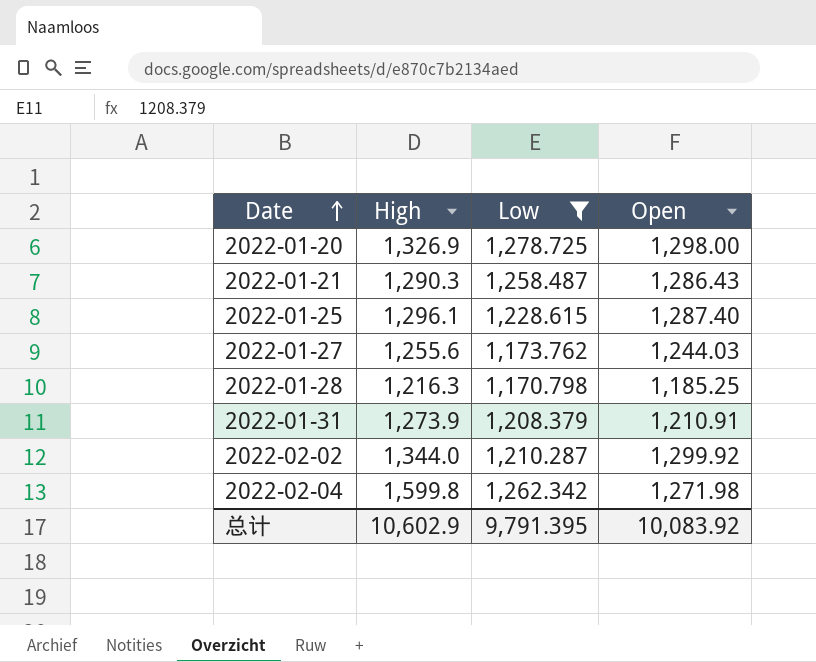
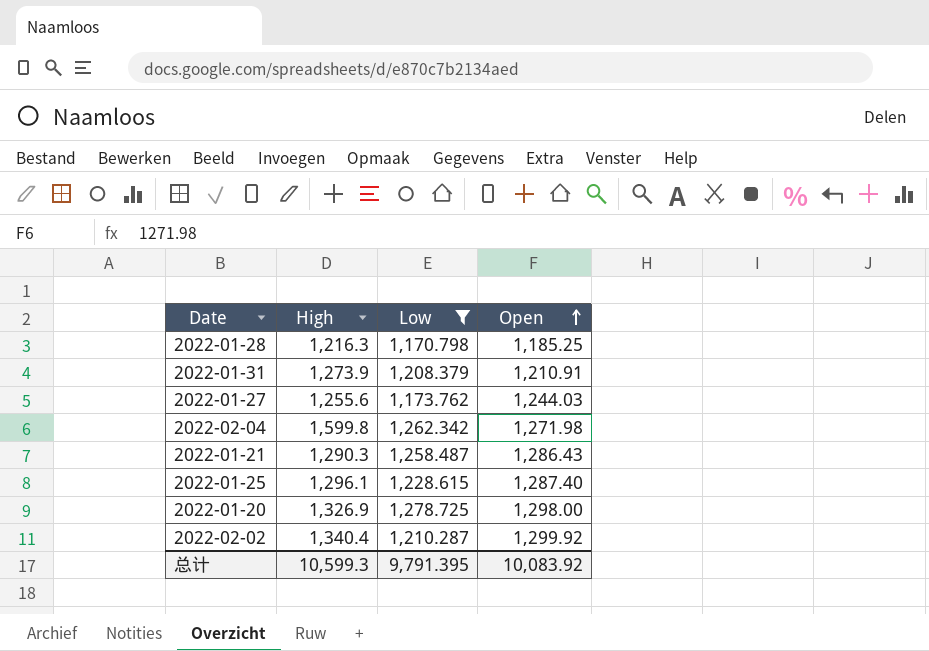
row order: Date ascending -> Open ascending
2022-02-02 | High: 1,344.0 -> 1,340.4
总计 | High: 10,602.9 -> 10,599.3

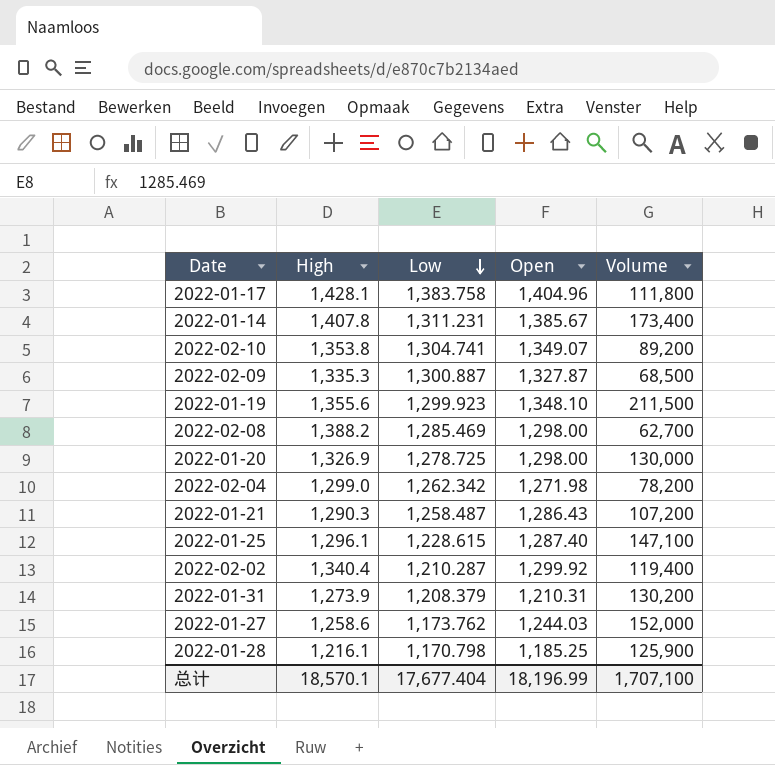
filter: Low <= 1,278.725 -> none
row order: Open ascending -> Low descending
column Volume | position: none -> 5
2022-02-04 | High: 1,599.8 -> 1,299.0
2022-01-31 | Open: 1,210.91 -> 1,210.31
2022-01-27 | High: 1,255.6 -> 1,258.6
2022-01-28 | High: 1,216.3 -> 1,216.1
总计 | High: 10,599.3 -> 18,570.1
总计 | Low: 9,791.395 -> 17,677.404
总计 | Open: 10,083.92 -> 18,196.99

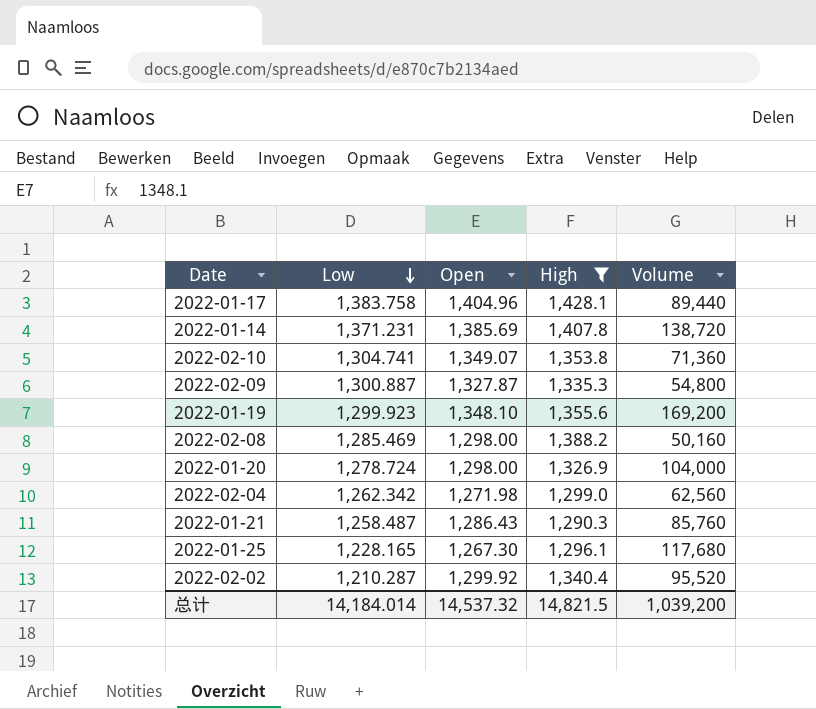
filter: none -> High >= 1,290.3
column High | position: 2 -> 4
2022-01-17 | Volume: 111,800 -> 89,440
2022-01-14 | Low: 1,311.231 -> 1,371.231
2022-01-14 | Open: 1,385.67 -> 1,385.69
2022-01-14 | Volume: 173,400 -> 138,720
2022-02-10 | Volume: 89,200 -> 71,360
2022-02-09 | Volume: 68,500 -> 54,800
2022-01-19 | Volume: 211,500 -> 169,200
2022-02-08 | Volume: 62,700 -> 50,160
2022-01-20 | Low: 1,278.725 -> 1,278.724
2022-01-20 | Volume: 130,000 -> 104,000
2022-02-04 | Volume: 78,200 -> 62,560
2022-01-21 | Volume: 107,200 -> 85,760
2022-01-25 | Low: 1,228.615 -> 1,228.165
2022-01-25 | Open: 1,287.40 -> 1,267.30
2022-01-25 | Volume: 147,100 -> 117,680
2022-02-02 | Volume: 119,400 -> 95,520
总计 | Low: 17,677.404 -> 14,184.014
总计 | Open: 18,196.99 -> 14,537.32
总计 | High: 18,570.1 -> 14,821.5
总计 | Volume: 1,707,100 -> 1,039,200

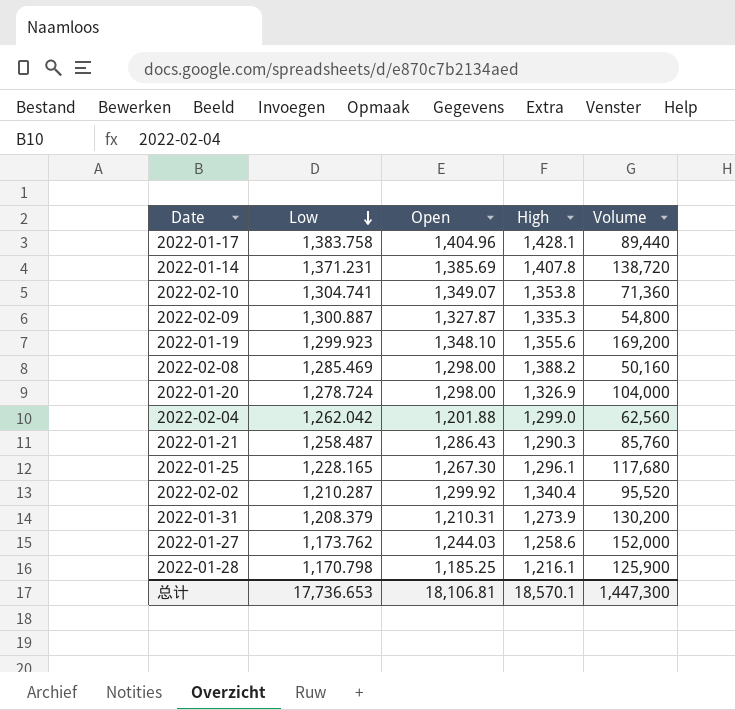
filter: High >= 1,290.3 -> none
2022-02-04 | Low: 1,262.342 -> 1,262.042
2022-02-04 | Open: 1,271.98 -> 1,201.88
总计 | Low: 14,184.014 -> 17,736.653
总计 | Open: 14,537.32 -> 18,106.81
总计 | High: 14,821.5 -> 18,570.1
总计 | Volume: 1,039,200 -> 1,447,300

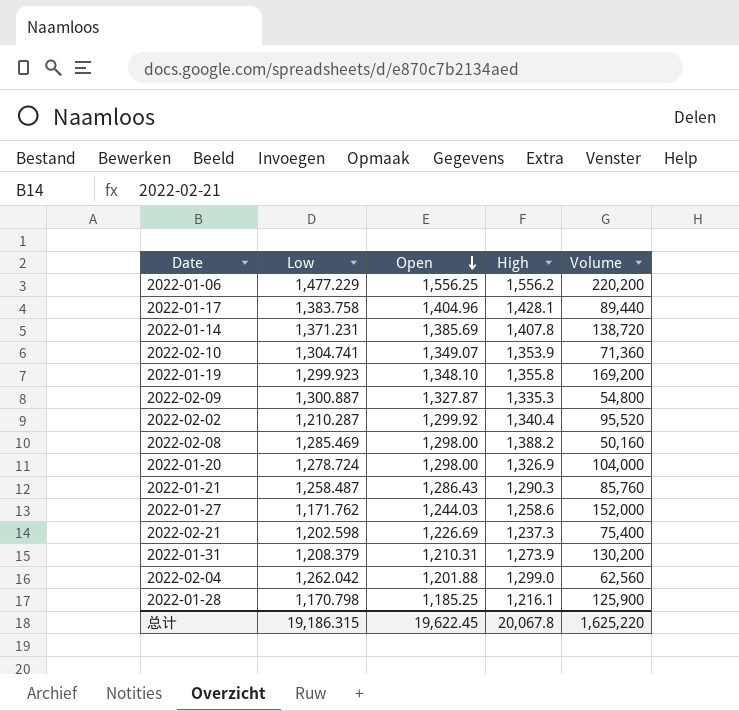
row order: Low descending -> Open descending
row 2022-01-25: 1,228.165 | 1,267.30 | 1,296.1 | 117,680 -> none
row 2022-01-06: none -> 1,477.229 | 1,556.25 | 1,556.2 | 220,200
2022-02-10 | High: 1,353.8 -> 1,353.9
2022-01-19 | High: 1,355.6 -> 1,355.8
2022-01-27 | Low: 1,173.762 -> 1,171.762
row 2022-02-21: none -> 1,202.598 | 1,226.69 | 1,237.3 | 75,400
总计 | Low: 17,736.653 -> 19,186.315
总计 | Open: 18,106.81 -> 19,622.45
总计 | High: 18,570.1 -> 20,067.8
总计 | Volume: 1,447,300 -> 1,625,220

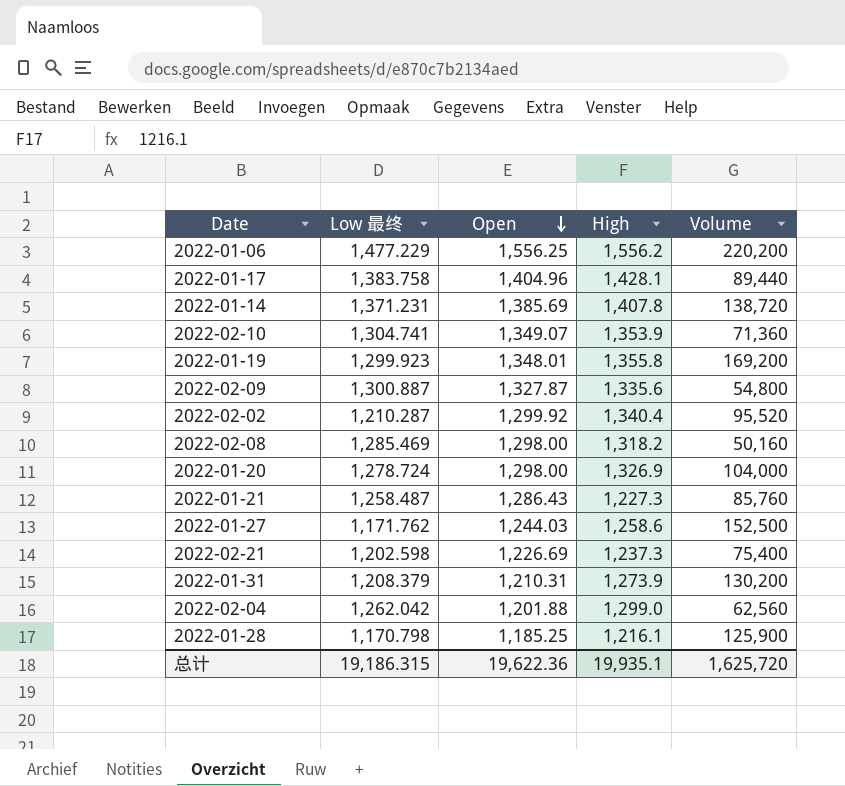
column name: Low -> Low 最终
2022-01-19 | Open: 1,348.10 -> 1,348.01
2022-02-09 | High: 1,335.3 -> 1,335.6
2022-02-08 | High: 1,388.2 -> 1,318.2
2022-01-21 | High: 1,290.3 -> 1,227.3
2022-01-27 | Volume: 152,000 -> 152,500
总计 | Open: 19,622.45 -> 19,622.36
总计 | High: 20,067.8 -> 19,935.1
总计 | Volume: 1,625,220 -> 1,625,720

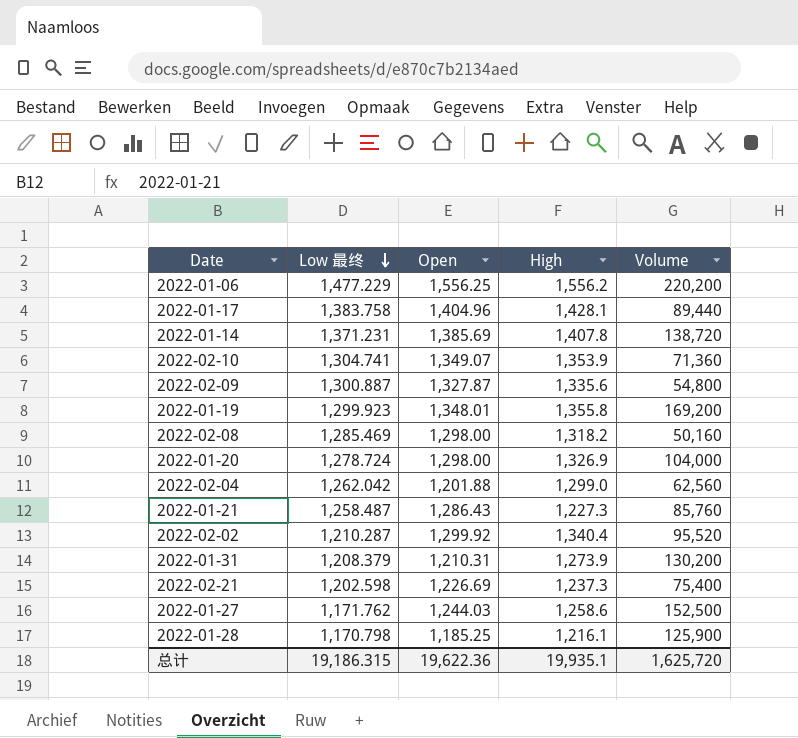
row order: Open descending -> Low 最终 descending

